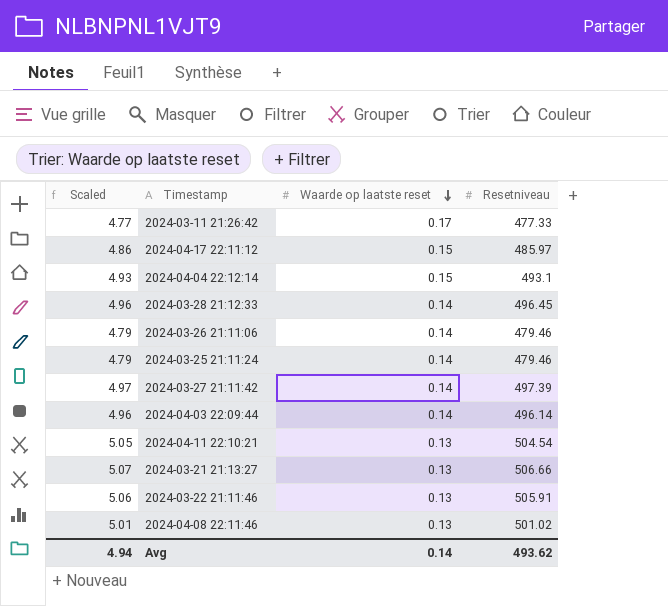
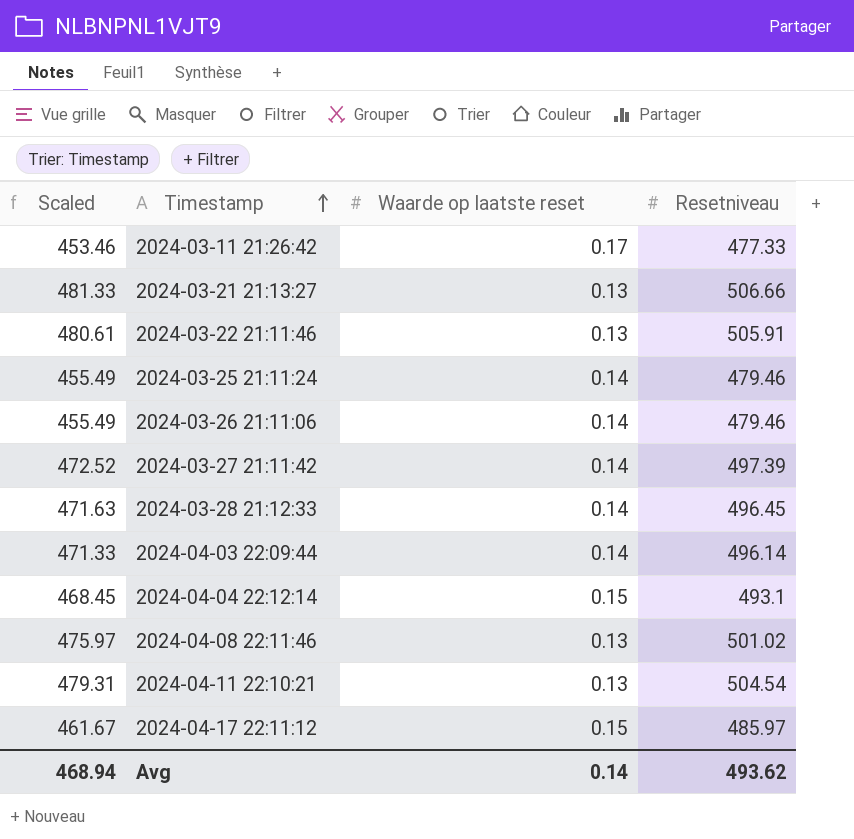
row order: Waarde op laatste reset descending -> Timestamp ascending
column Scaled | formula: [Resetniveau] * 0.01 -> [Resetniveau] * 0.95
Avg | Scaled: 4.94 -> 468.94

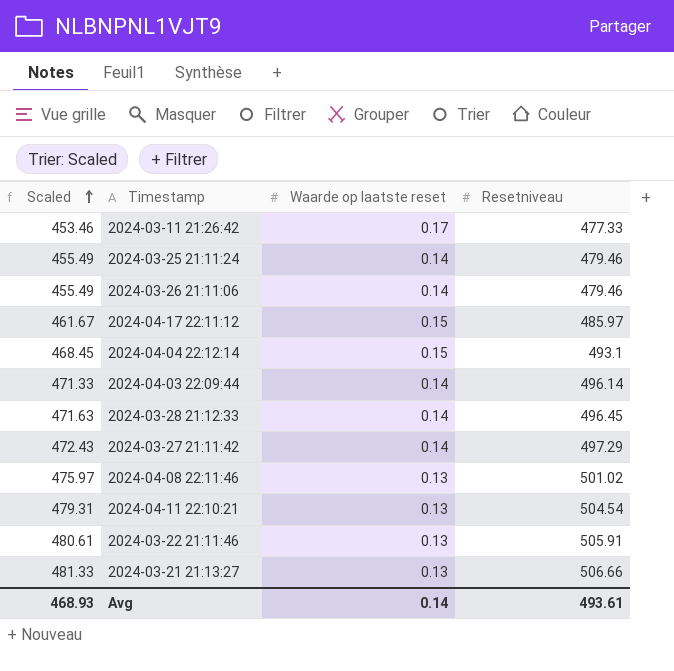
row order: Timestamp ascending -> Scaled ascending
2024-03-27 21:11:42 | Scaled: 472.52 -> 472.43
2024-03-27 21:11:42 | Resetniveau: 497.39 -> 497.29
Avg | Scaled: 468.94 -> 468.93
Avg | Resetniveau: 493.62 -> 493.61

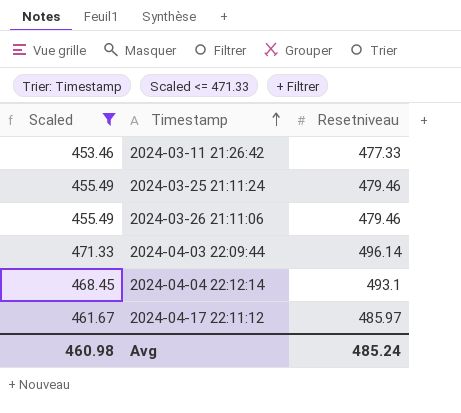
filter: none -> Scaled <= 471.33
row order: Scaled ascending -> Timestamp ascending
column Waarde op laatste reset | position: 3 -> none
Avg | Scaled: 468.93 -> 460.98
Avg | Resetniveau: 493.61 -> 485.24

